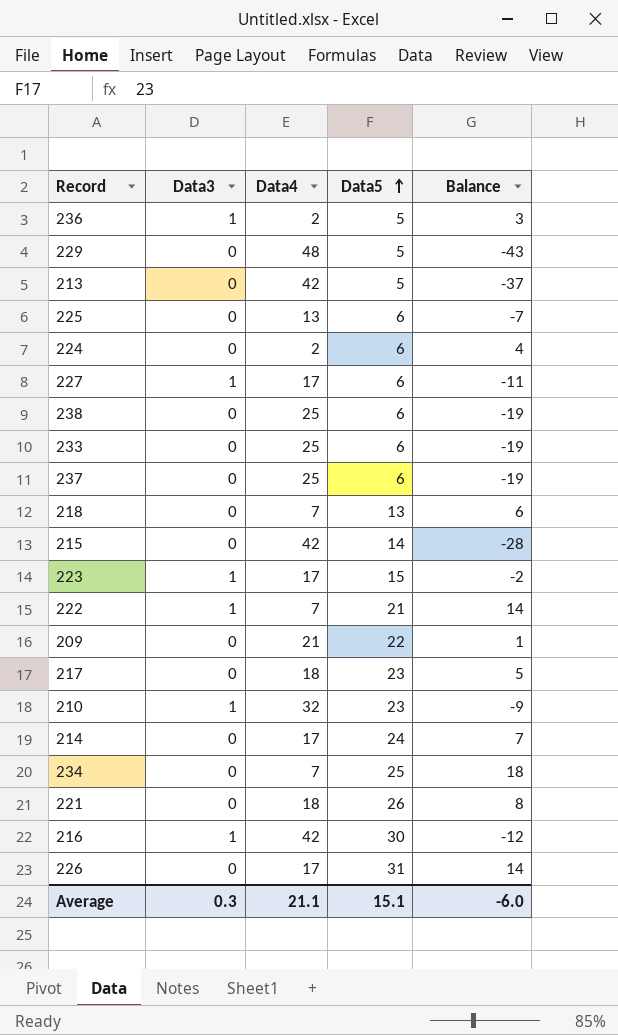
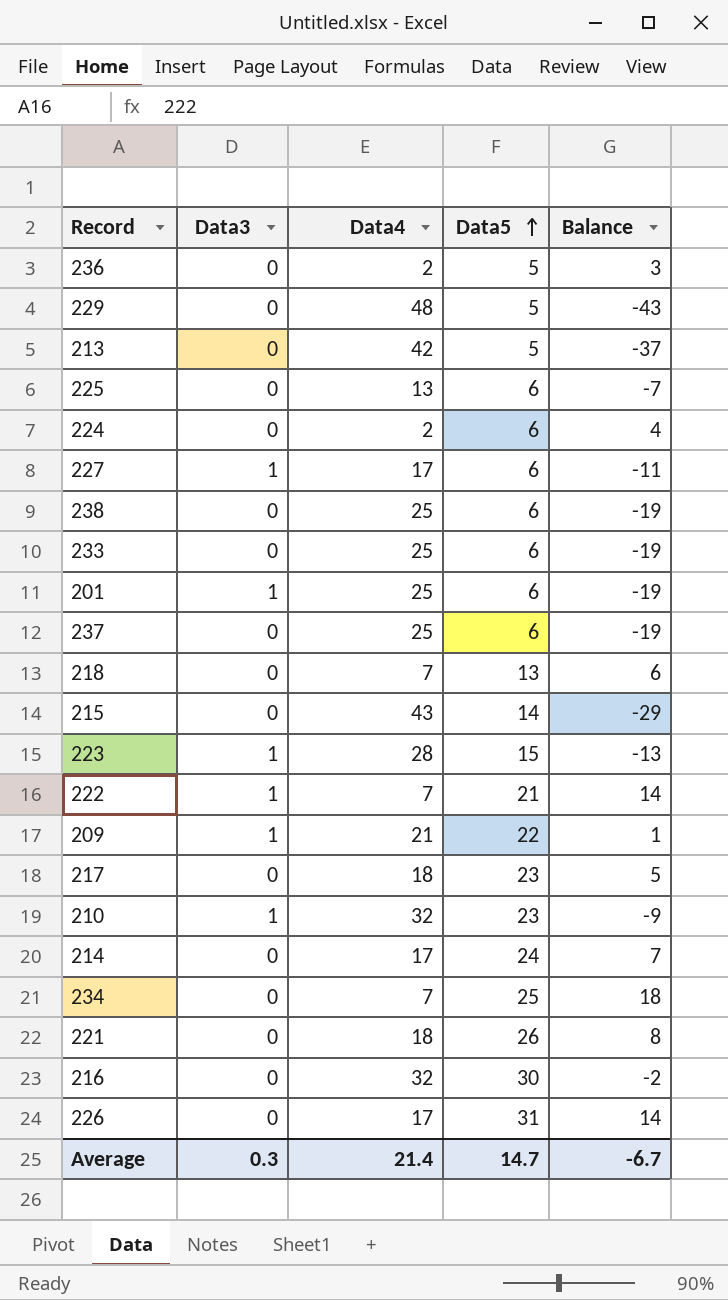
236 | Data3: 1 -> 0
row 201: none -> 1 | 25 | 6 | -19
215 | Data4: 42 -> 43
215 | Balance: -28 -> -29
223 | Data4: 17 -> 28
223 | Balance: -2 -> -13
209 | Data3: 0 -> 1
216 | Data3: 1 -> 0
216 | Data4: 42 -> 32
216 | Balance: -12 -> -2
Average | Data4: 21.1 -> 21.4
Average | Data5: 15.1 -> 14.7
Average | Balance: -6.0 -> -6.7

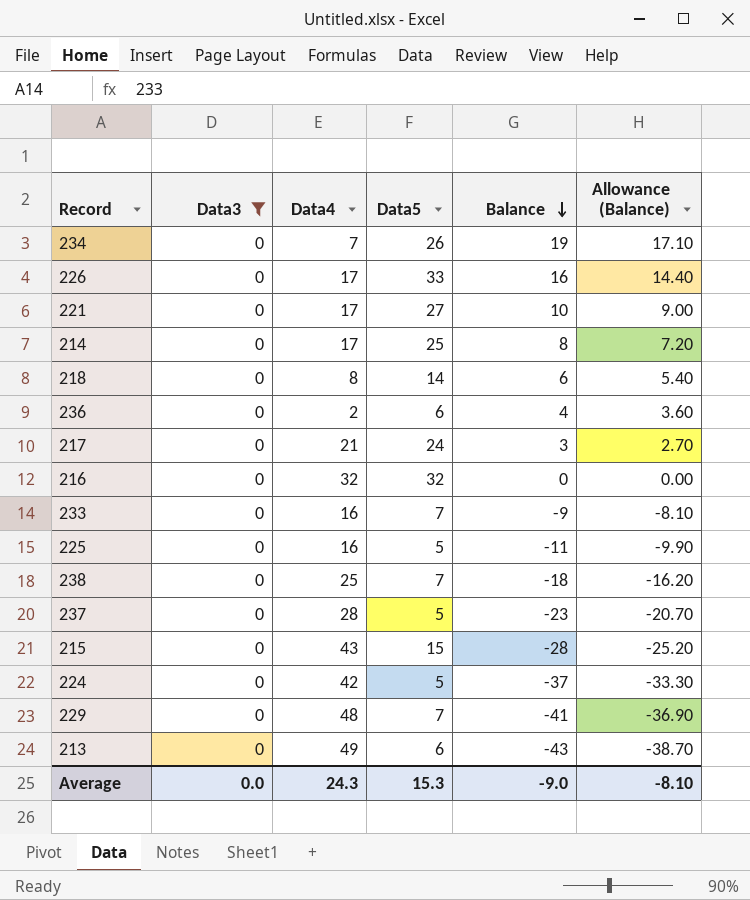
filter: none -> Data3 = 0
row order: Data5 ascending -> Balance descending
column Allowance (Balance) | formula: none -> [Balance] * 0.9
234 | Data5: 25 -> 26
234 | Balance: 18 -> 19
226 | Data5: 31 -> 33
226 | Balance: 14 -> 16
221 | Data4: 18 -> 17
221 | Data5: 26 -> 27
221 | Balance: 8 -> 10
214 | Data5: 24 -> 25
214 | Balance: 7 -> 8
218 | Data4: 7 -> 8
218 | Data5: 13 -> 14
236 | Data5: 5 -> 6
236 | Balance: 3 -> 4
217 | Data4: 18 -> 21
217 | Data5: 23 -> 24
217 | Balance: 5 -> 3
216 | Data5: 30 -> 32
216 | Balance: -2 -> 0
233 | Data4: 25 -> 16
233 | Data5: 6 -> 7
233 | Balance: -19 -> -9
225 | Data4: 13 -> 16
225 | Data5: 6 -> 5
225 | Balance: -7 -> -11
238 | Data5: 6 -> 7
238 | Balance: -19 -> -18
237 | Data4: 25 -> 28
237 | Data5: 6 -> 5
237 | Balance: -19 -> -23
215 | Data5: 14 -> 15
215 | Balance: -29 -> -28
224 | Data4: 2 -> 42
224 | Data5: 6 -> 5
224 | Balance: 4 -> -37
229 | Data5: 5 -> 7
229 | Balance: -43 -> -41
213 | Data4: 42 -> 49
213 | Data5: 5 -> 6
213 | Balance: -37 -> -43
Average | Data3: 0.3 -> 0.0
Average | Data4: 21.4 -> 24.3
Average | Data5: 14.7 -> 15.3
Average | Balance: -6.7 -> -9.0

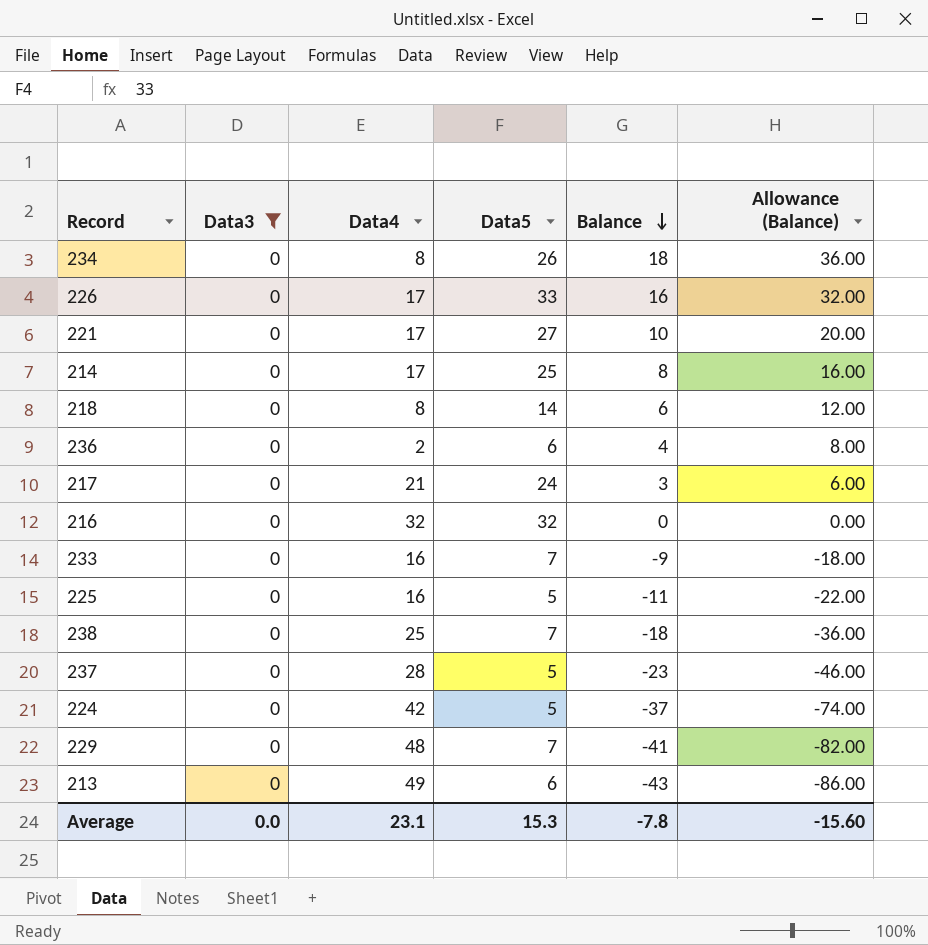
column Allowance (Balance) | formula: [Balance] * 0.9 -> [Balance] * 2
row 215: 0 | 43 | 15 | -28 | -25.20 -> none
234 | Data4: 7 -> 8
234 | Balance: 19 -> 18
Average | Data4: 24.3 -> 23.1
Average | Balance: -9.0 -> -7.8
Average | Allowance (Balance): -8.10 -> -15.60

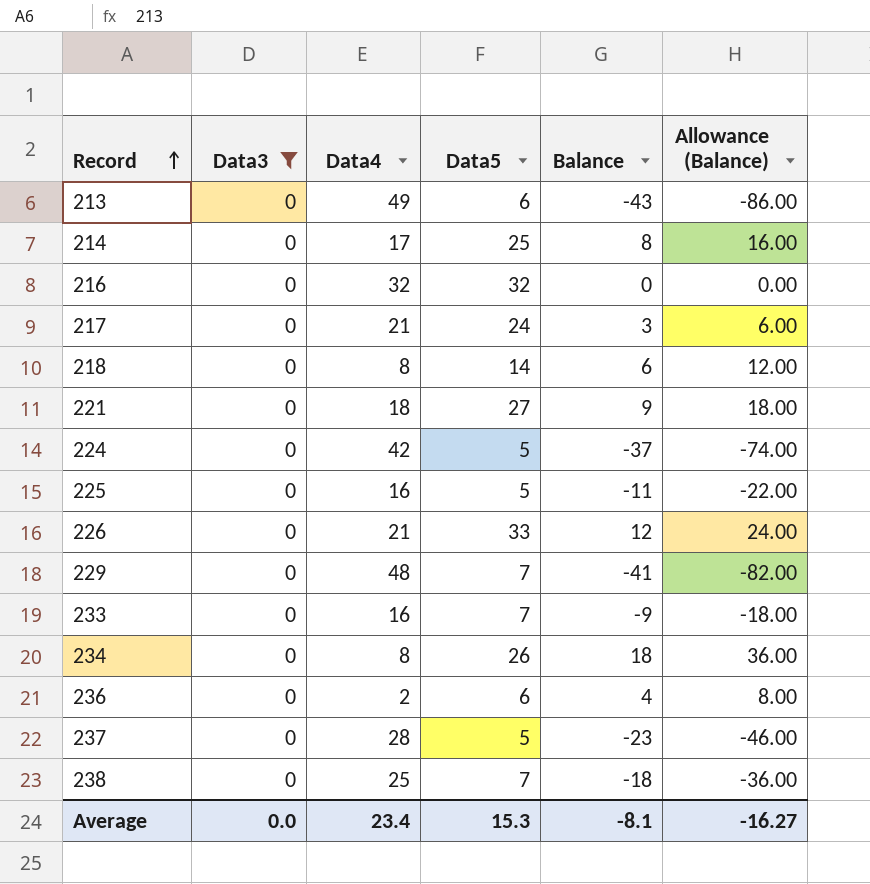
row order: Balance descending -> Record ascending
221 | Data4: 17 -> 18
221 | Balance: 10 -> 9
221 | Allowance (Balance): 20.00 -> 18.00
226 | Data4: 17 -> 21
226 | Balance: 16 -> 12
226 | Allowance (Balance): 32.00 -> 24.00
Average | Data4: 23.1 -> 23.4
Average | Balance: -7.8 -> -8.1
Average | Allowance (Balance): -15.60 -> -16.27

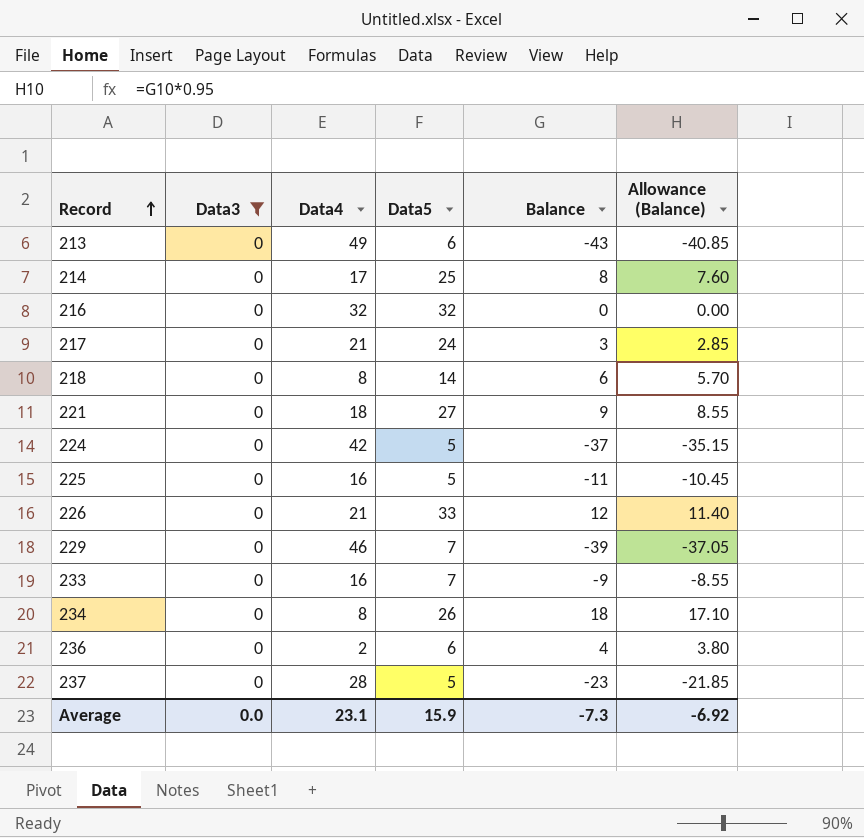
column Allowance (Balance) | formula: [Balance] * 2 -> [Balance] * 0.95
row 238: 0 | 25 | 7 | -18 | -36.00 -> none
229 | Data4: 48 -> 46
229 | Balance: -41 -> -39
Average | Data4: 23.4 -> 23.1
Average | Data5: 15.3 -> 15.9
Average | Balance: -8.1 -> -7.3
Average | Allowance (Balance): -16.27 -> -6.92

